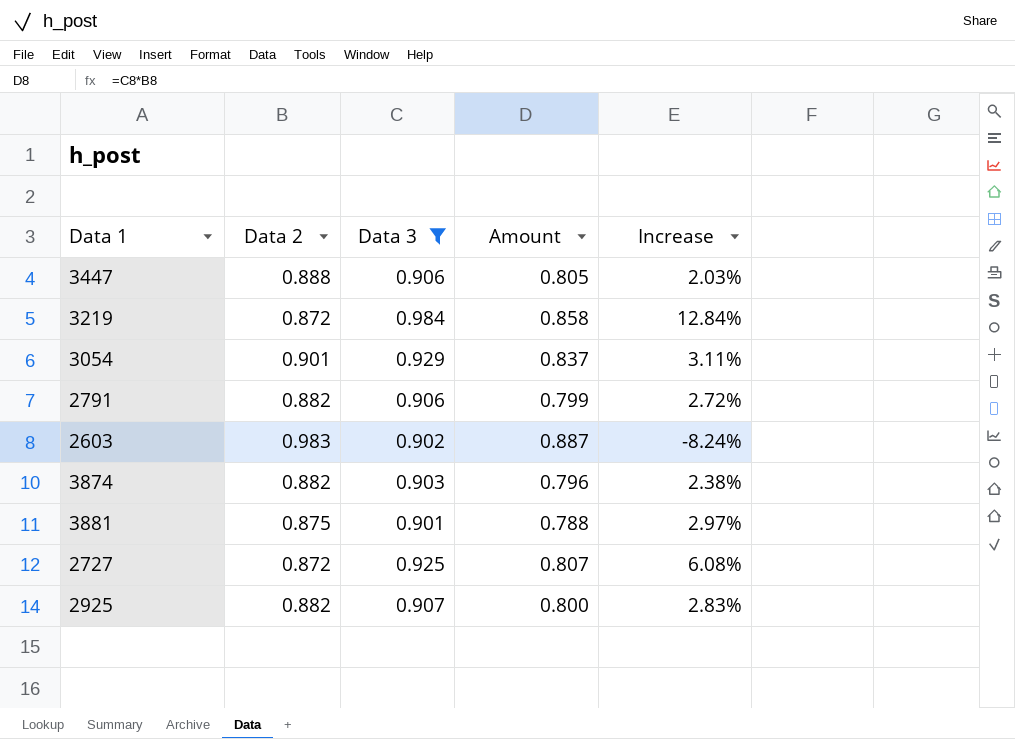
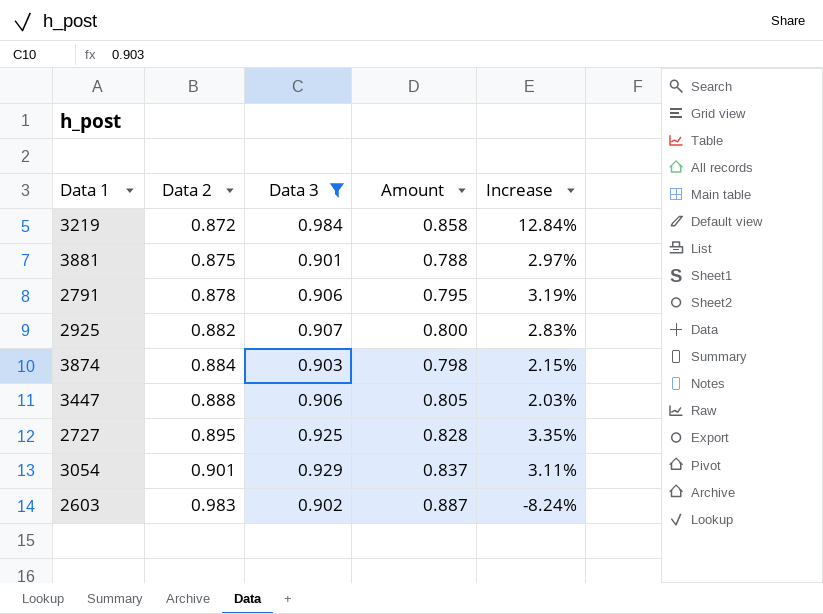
row order: none -> Data 2 ascending
2791 | Data 2: 0.882 -> 0.878
2791 | Amount: 0.799 -> 0.795
2791 | Increase: 2.72% -> 3.19%
3874 | Data 2: 0.882 -> 0.884
3874 | Amount: 0.796 -> 0.798
3874 | Increase: 2.38% -> 2.15%
2727 | Data 2: 0.872 -> 0.895
2727 | Amount: 0.807 -> 0.828
2727 | Increase: 6.08% -> 3.35%

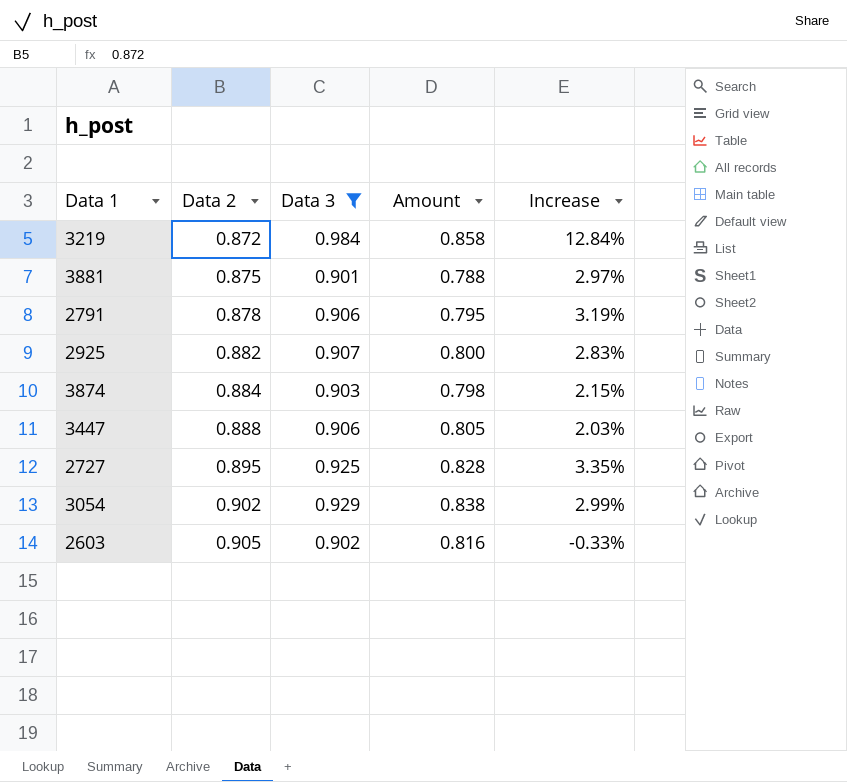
3054 | Data 2: 0.901 -> 0.902
3054 | Amount: 0.837 -> 0.838
3054 | Increase: 3.11% -> 2.99%
2603 | Data 2: 0.983 -> 0.905
2603 | Amount: 0.887 -> 0.816
2603 | Increase: -8.24% -> -0.33%

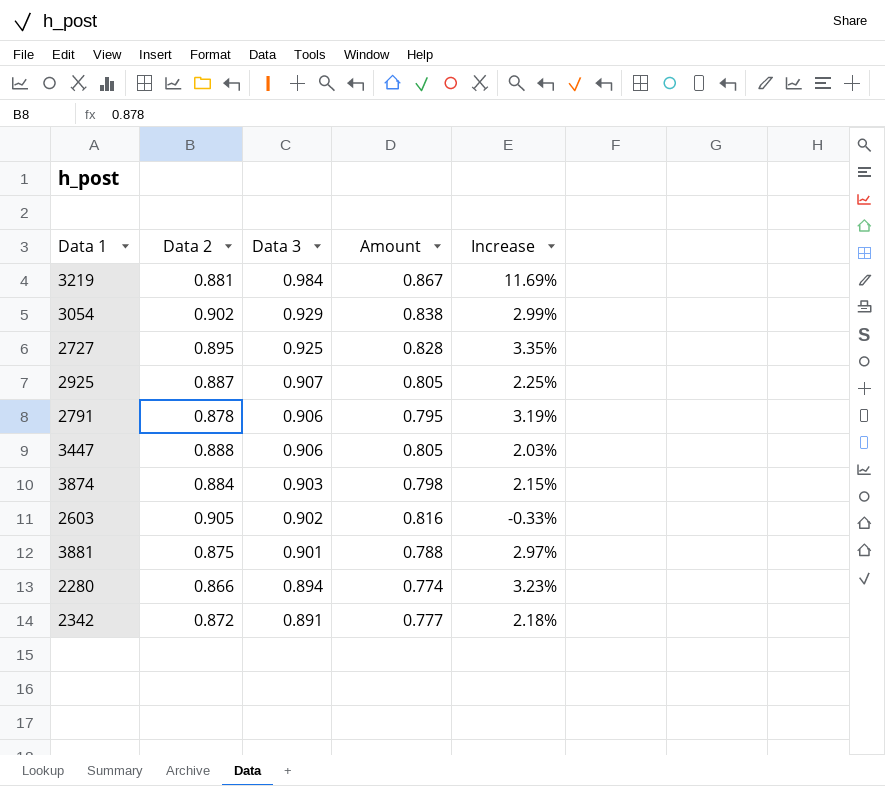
filter: Data 3 >= 0.901 -> none
row order: Data 2 ascending -> Data 3 descending
3219 | Data 2: 0.872 -> 0.881
3219 | Amount: 0.858 -> 0.867
3219 | Increase: 12.84% -> 11.69%
2925 | Data 2: 0.882 -> 0.887
2925 | Amount: 0.800 -> 0.805
2925 | Increase: 2.83% -> 2.25%

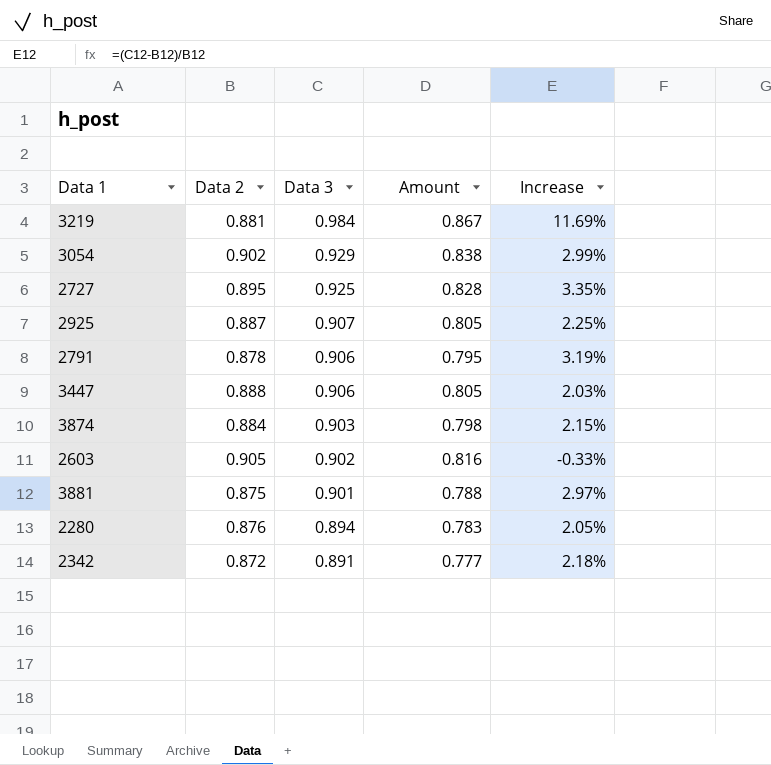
2280 | Data 2: 0.866 -> 0.876
2280 | Amount: 0.774 -> 0.783
2280 | Increase: 3.23% -> 2.05%

